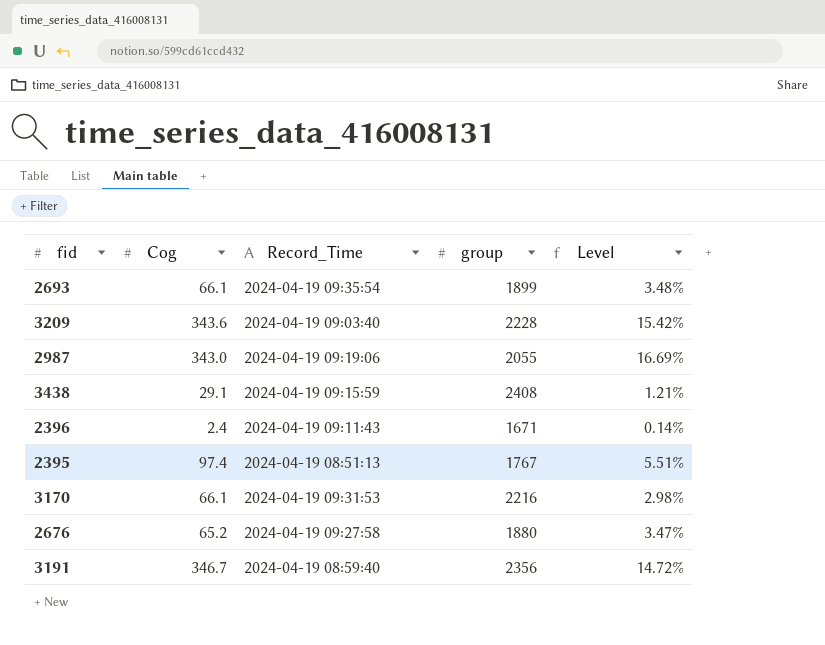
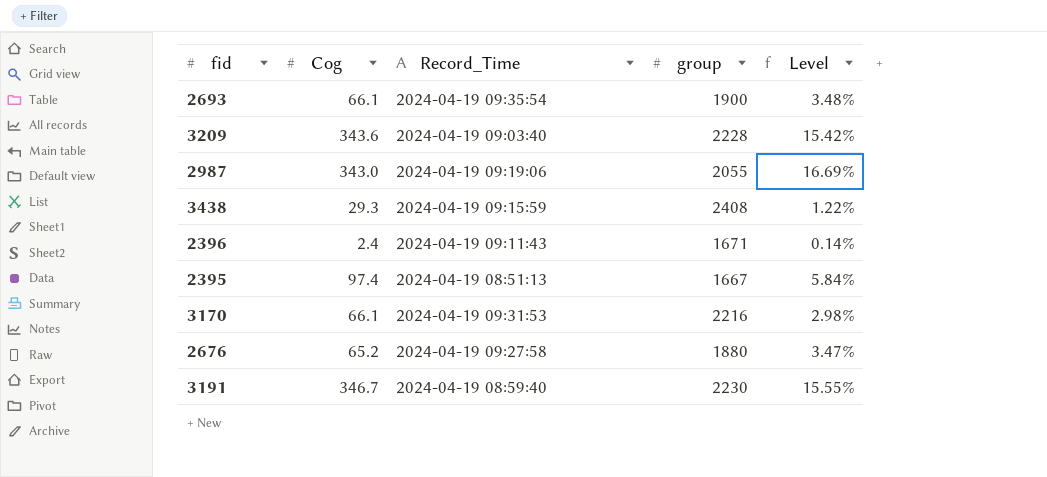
2693 | group: 1899 -> 1900
3438 | Cog: 29.1 -> 29.3
3438 | Level: 1.21% -> 1.22%
2395 | group: 1767 -> 1667
2395 | Level: 5.51% -> 5.84%
3191 | group: 2356 -> 2230
3191 | Level: 14.72% -> 15.55%

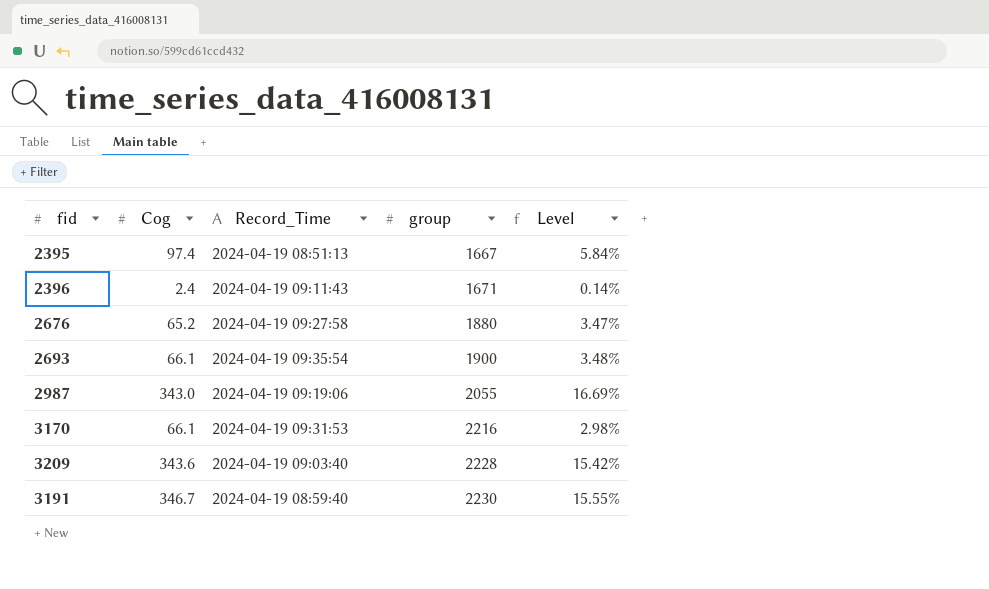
row order: none -> group ascending
row 3438: 29.3 | 2024-04-19 09:15:59 | 2408 | 1.22% -> none

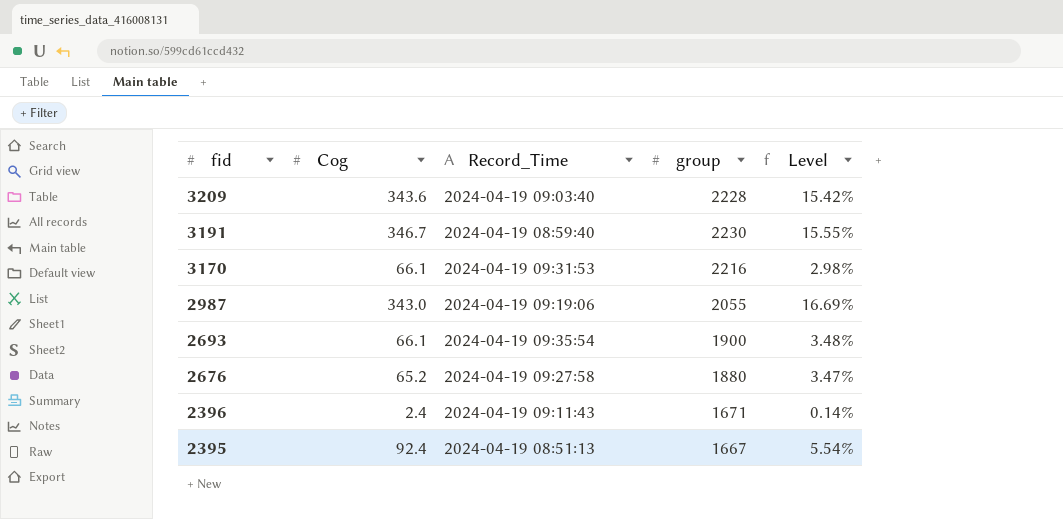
row order: group ascending -> fid descending
2395 | Cog: 97.4 -> 92.4
2395 | Level: 5.84% -> 5.54%

